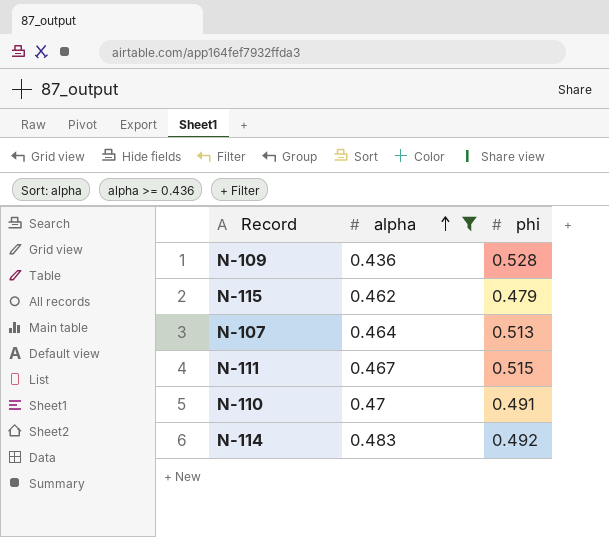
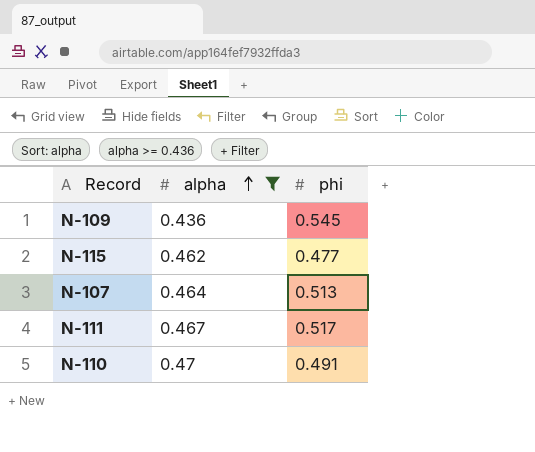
row N-114: 0.483 | 0.492 -> none
N-109 | phi: 0.528 -> 0.545
N-115 | phi: 0.479 -> 0.477
N-111 | phi: 0.515 -> 0.517

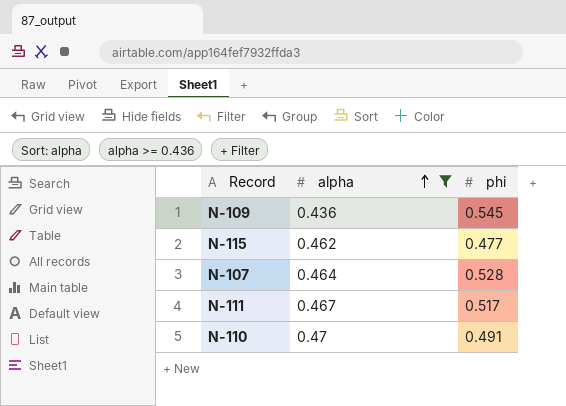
N-107 | phi: 0.513 -> 0.528

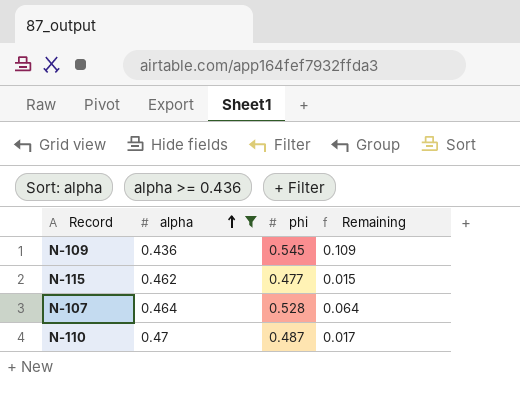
column Remaining | formula: none -> [phi] - [alpha]
row N-111: 0.467 | 0.517 -> none
N-110 | phi: 0.491 -> 0.487

